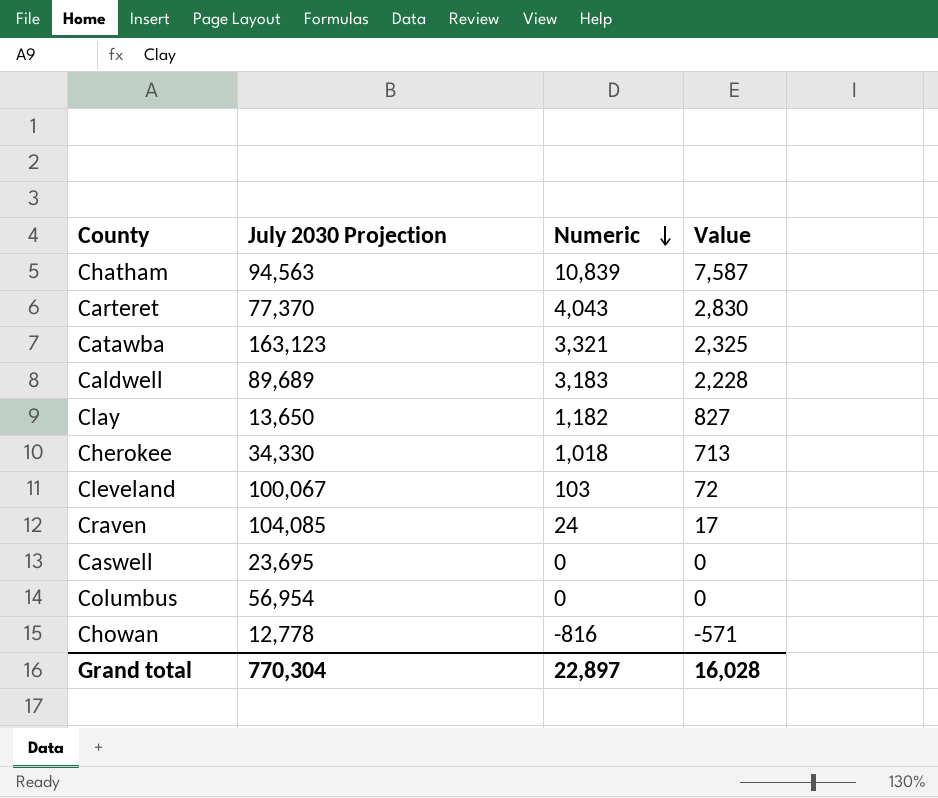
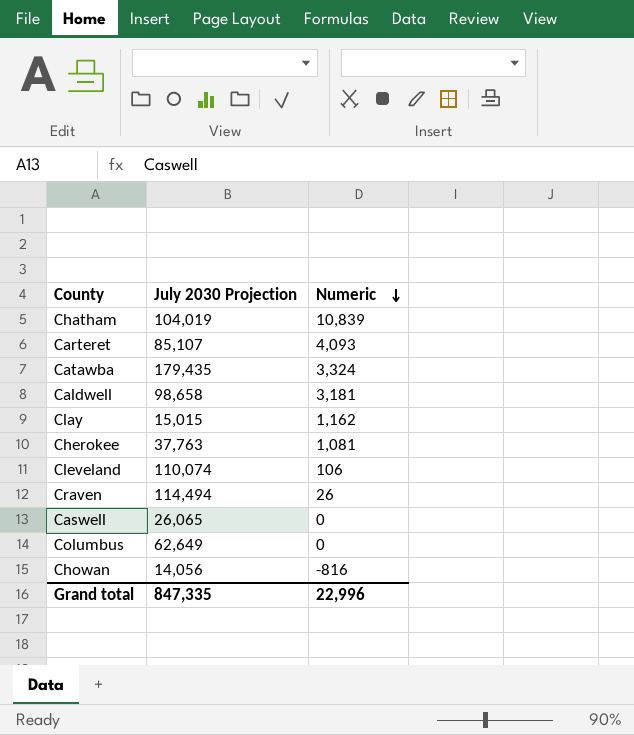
column Value | formula: [Numeric] * 0.7 -> none
Chatham | July 2030 Projection: 94,563 -> 104,019
Carteret | July 2030 Projection: 77,370 -> 85,107
Carteret | Numeric: 4,043 -> 4,093
Catawba | July 2030 Projection: 163,123 -> 179,435
Catawba | Numeric: 3,321 -> 3,324
Caldwell | July 2030 Projection: 89,689 -> 98,658
Caldwell | Numeric: 3,183 -> 3,181
Clay | July 2030 Projection: 13,650 -> 15,015
Clay | Numeric: 1,182 -> 1,162
Cherokee | July 2030 Projection: 34,330 -> 37,763
Cherokee | Numeric: 1,018 -> 1,081
Cleveland | July 2030 Projection: 100,067 -> 110,074
Cleveland | Numeric: 103 -> 106
Craven | July 2030 Projection: 104,085 -> 114,494
Craven | Numeric: 24 -> 26
Caswell | July 2030 Projection: 23,695 -> 26,065
Columbus | July 2030 Projection: 56,954 -> 62,649
Chowan | July 2030 Projection: 12,778 -> 14,056
Grand total | July 2030 Projection: 770,304 -> 847,335
Grand total | Numeric: 22,897 -> 22,996

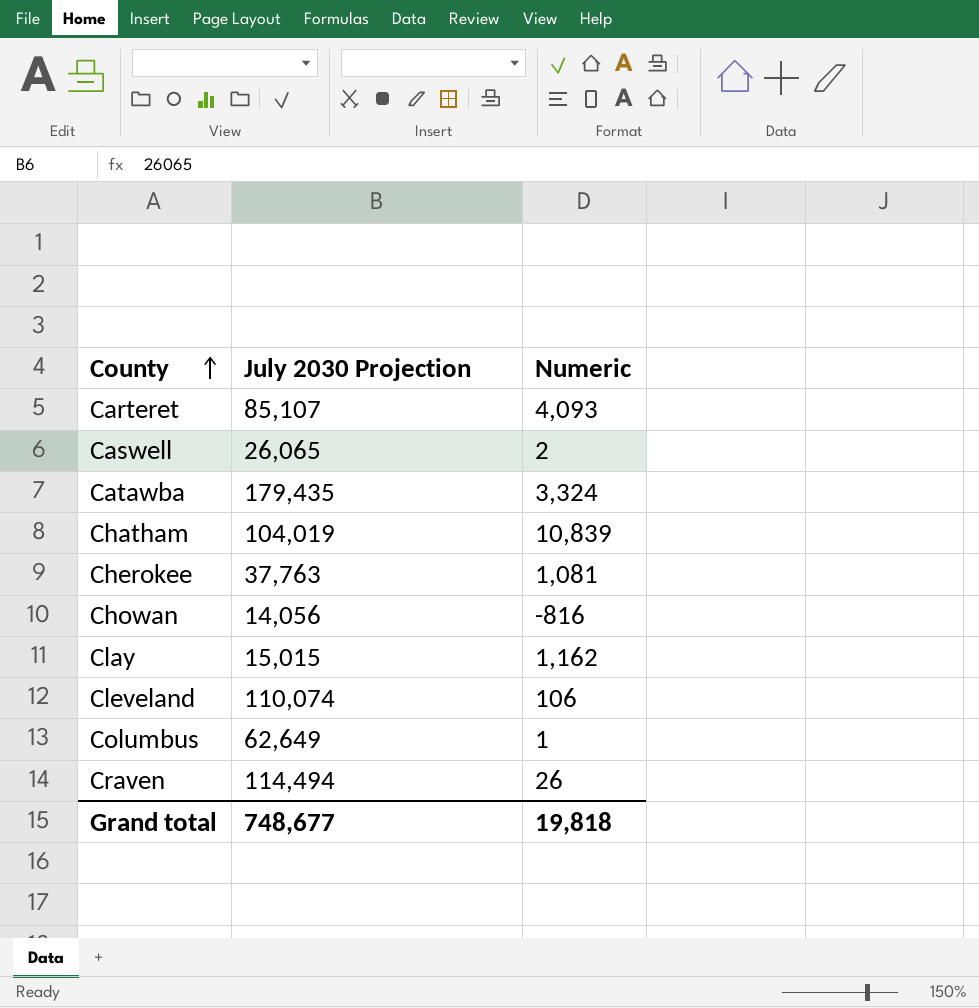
row order: Numeric descending -> County ascending
row Caldwell: 98,658 | 3,181 -> none
Caswell | Numeric: 0 -> 2
Columbus | Numeric: 0 -> 1
Grand total | July 2030 Projection: 847,335 -> 748,677
Grand total | Numeric: 22,996 -> 19,818

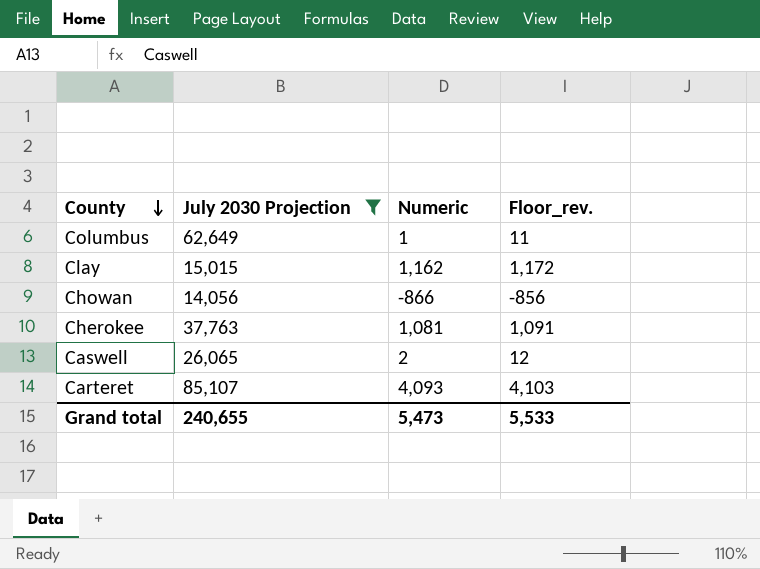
filter: none -> July 2030 Projection <= 85,107
row order: County ascending -> County descending
column Floor_rev. | formula: none -> [Numeric] + 10
Chowan | Numeric: -816 -> -866
Grand total | July 2030 Projection: 748,677 -> 240,655
Grand total | Numeric: 19,818 -> 5,473

